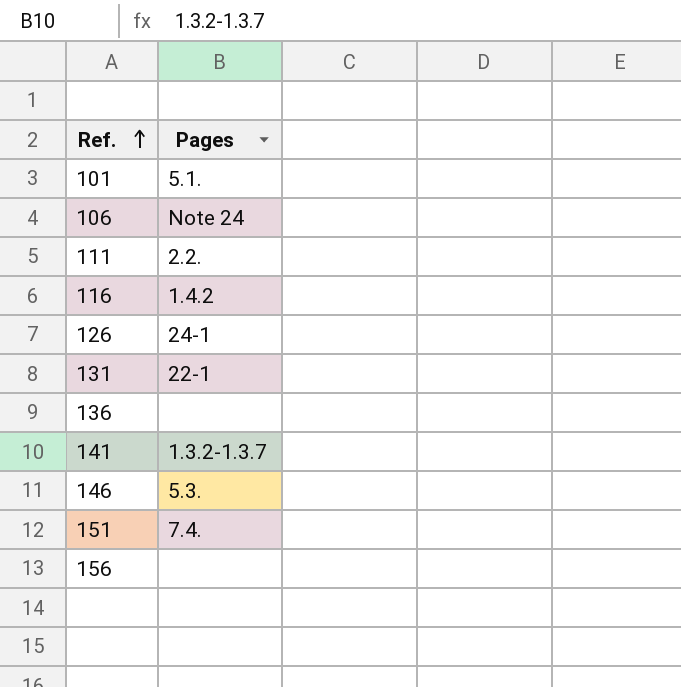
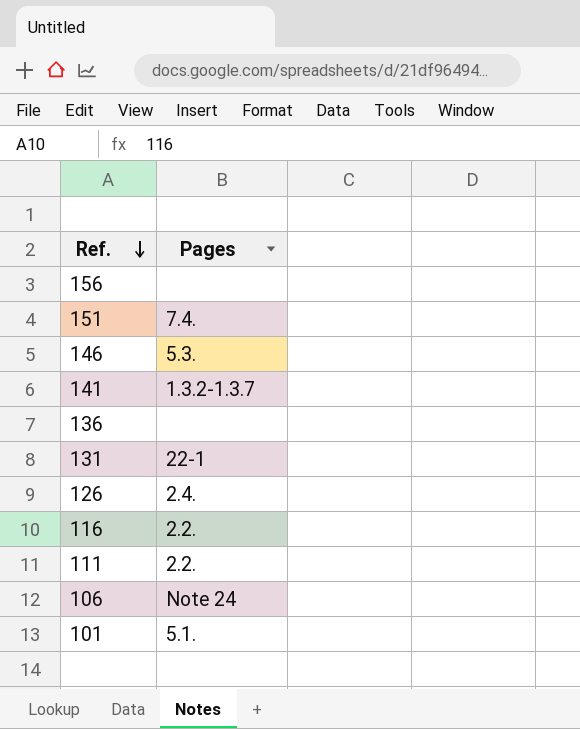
row order: Ref. ascending -> Ref. descending
126 | Pages: 24-1 -> 2.4.
116 | Pages: 1.4.2 -> 2.2.

